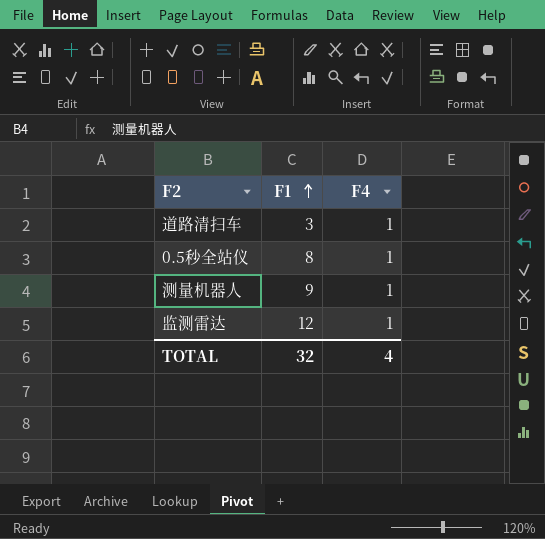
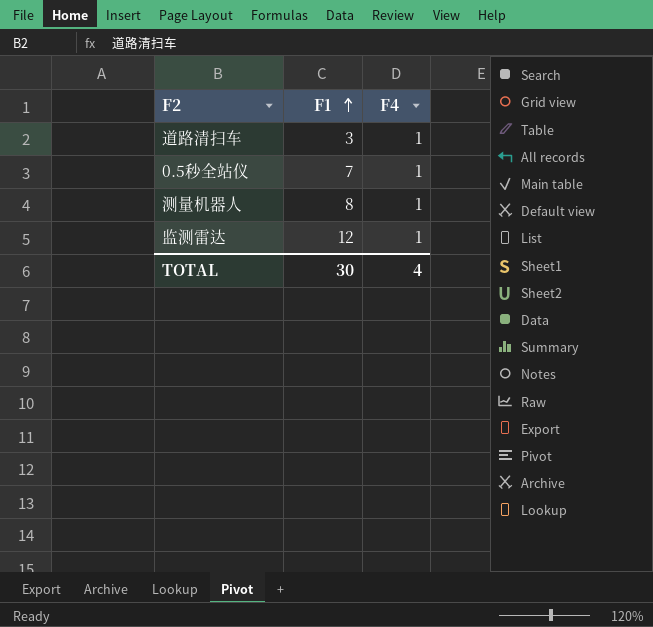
0.5秒全站仪 | F1: 8 -> 7
测量机器人 | F1: 9 -> 8
TOTAL | F1: 32 -> 30

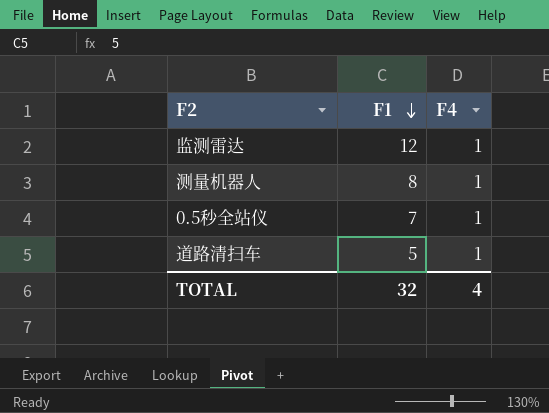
row order: F1 ascending -> F1 descending
道路清扫车 | F1: 3 -> 5
TOTAL | F1: 30 -> 32

